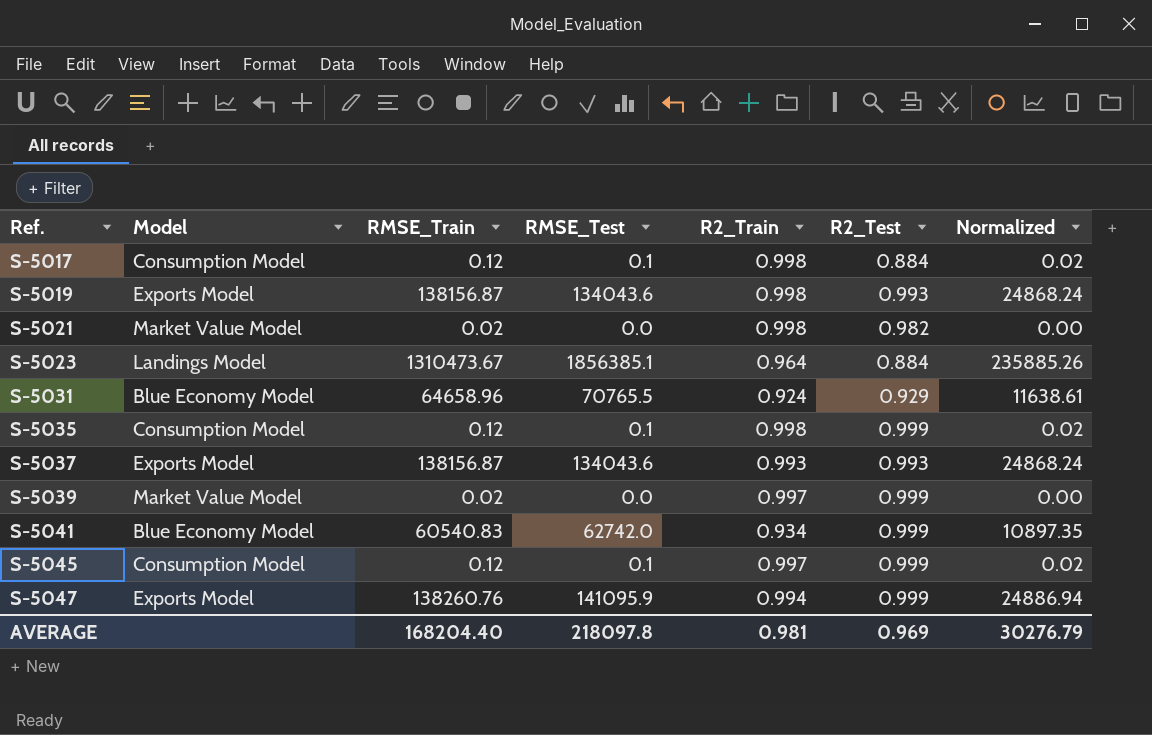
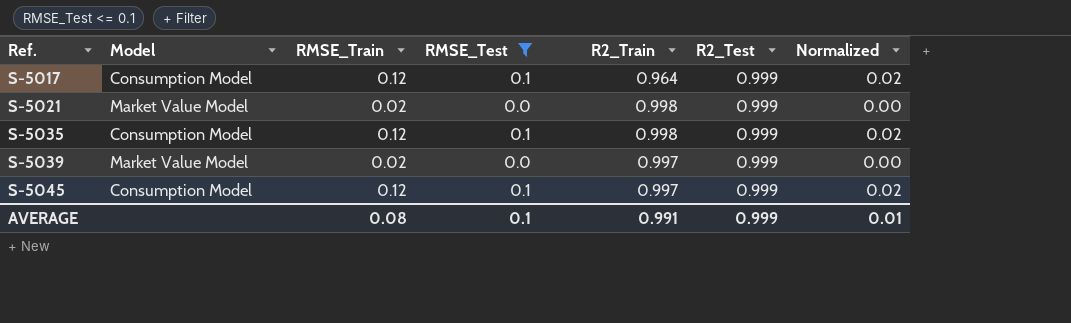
filter: none -> RMSE_Test <= 0.1
S-5017 | R2_Train: 0.998 -> 0.964
S-5017 | R2_Test: 0.884 -> 0.999
S-5021 | R2_Test: 0.982 -> 0.999
AVERAGE | RMSE_Train: 168204.40 -> 0.08
AVERAGE | RMSE_Test: 218097.8 -> 0.1
AVERAGE | R2_Train: 0.981 -> 0.991
AVERAGE | R2_Test: 0.969 -> 0.999
AVERAGE | Normalized: 30276.79 -> 0.01

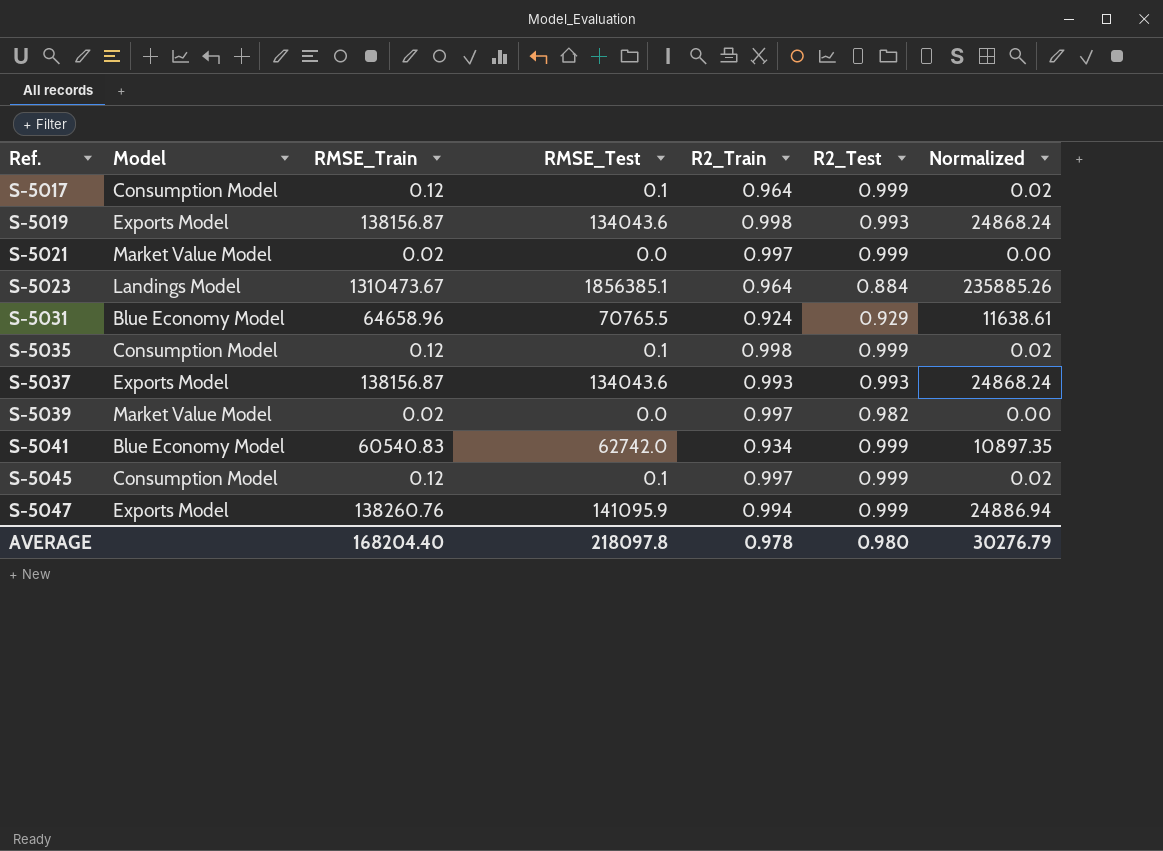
filter: RMSE_Test <= 0.1 -> none
S-5021 | R2_Train: 0.998 -> 0.997
S-5039 | R2_Test: 0.999 -> 0.982
AVERAGE | RMSE_Train: 0.08 -> 168204.40
AVERAGE | RMSE_Test: 0.1 -> 218097.8
AVERAGE | R2_Train: 0.991 -> 0.978
AVERAGE | R2_Test: 0.999 -> 0.980
AVERAGE | Normalized: 0.01 -> 30276.79

